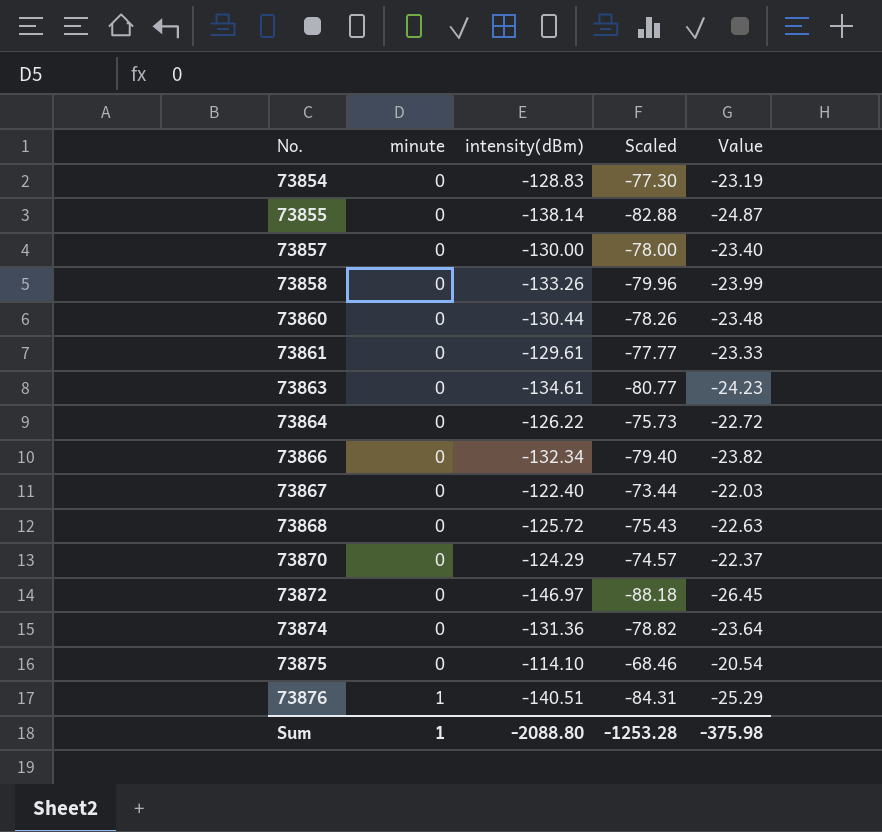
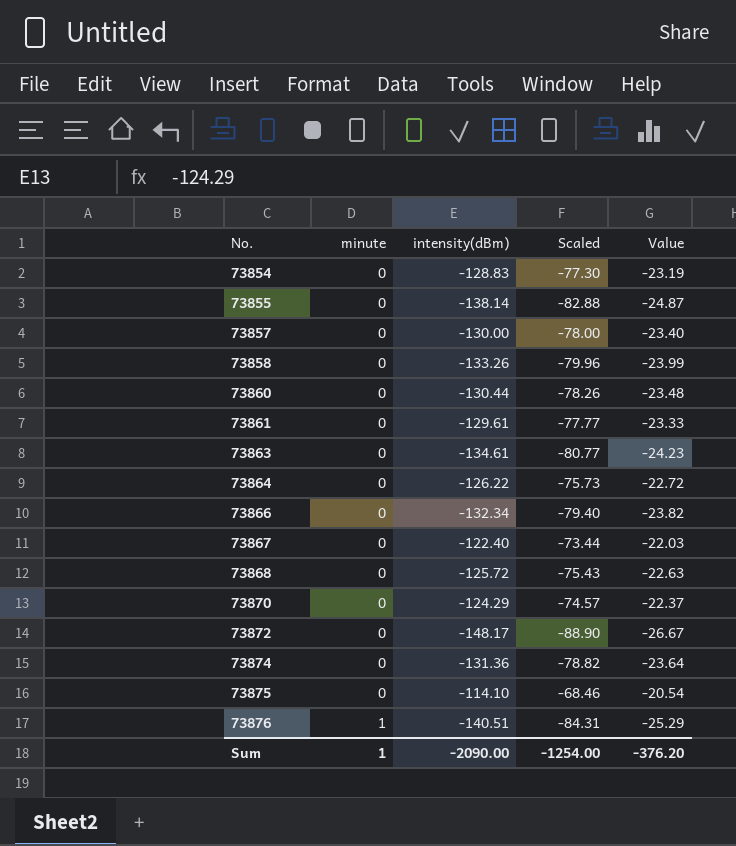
73872 | intensity(dBm): -146.97 -> -148.17
73872 | Scaled: -88.18 -> -88.90
73872 | Value: -26.45 -> -26.67
Sum | intensity(dBm): -2088.80 -> -2090.00
Sum | Scaled: -1253.28 -> -1254.00
Sum | Value: -375.98 -> -376.20

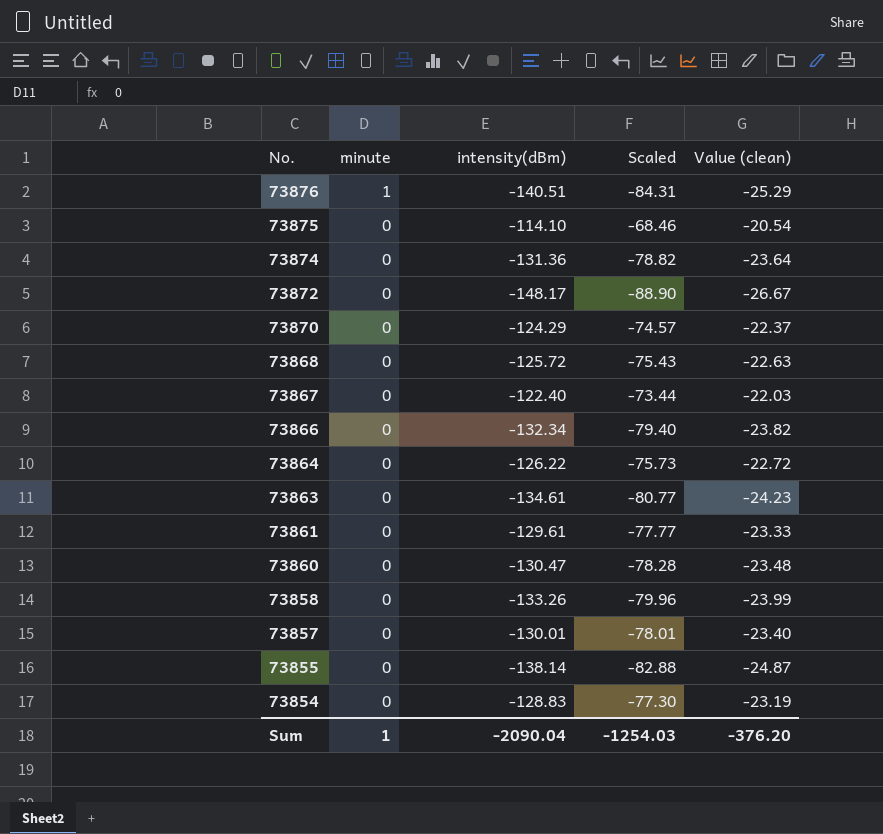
row order: No. ascending -> No. descending
column name: Value -> Value (clean)
73860 | intensity(dBm): -130.44 -> -130.47
73860 | Scaled: -78.26 -> -78.28
73857 | intensity(dBm): -130.00 -> -130.01
73857 | Scaled: -78.00 -> -78.01
Sum | intensity(dBm): -2090.00 -> -2090.04
Sum | Scaled: -1254.00 -> -1254.03

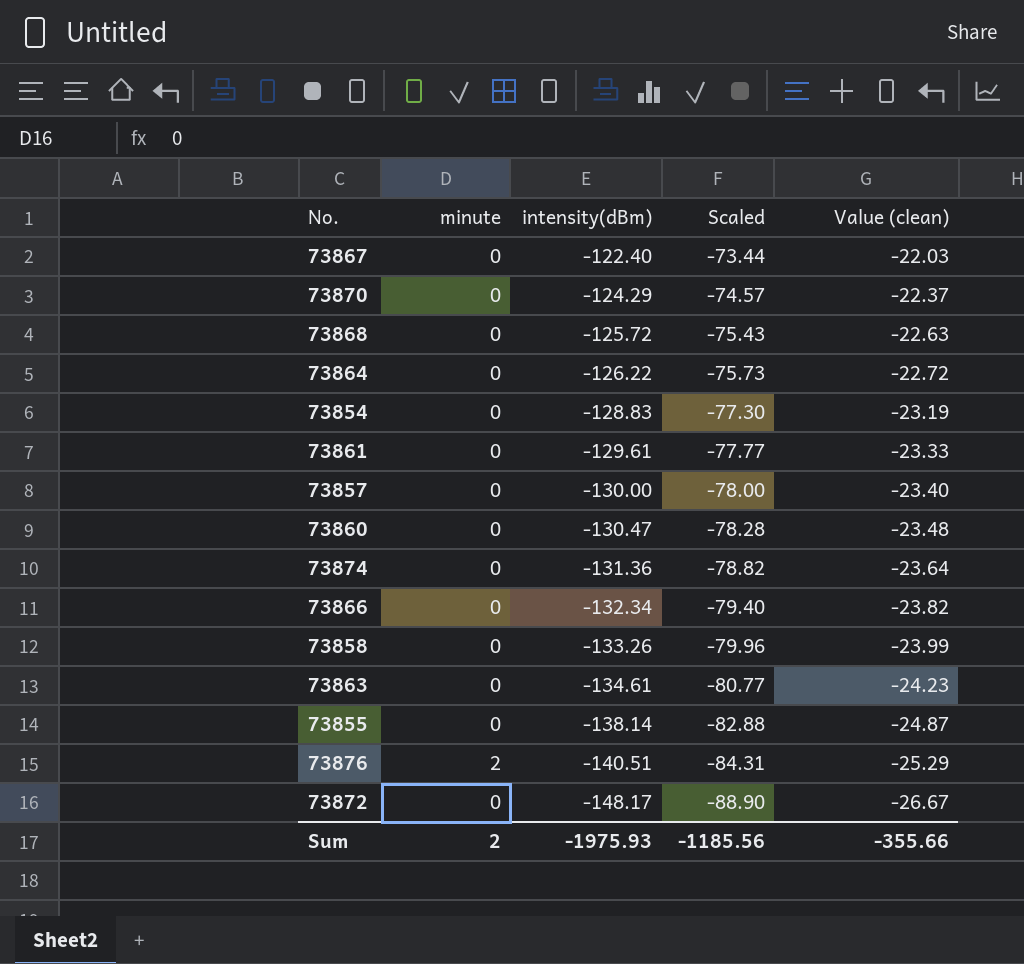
row order: No. descending -> intensity(dBm) descending
row 73875: 0 | -114.10 | -68.46 | -20.54 -> none
73857 | intensity(dBm): -130.01 -> -130.00
73857 | Scaled: -78.01 -> -78.00
73876 | minute: 1 -> 2
Sum | minute: 1 -> 2
Sum | intensity(dBm): -2090.04 -> -1975.93
Sum | Scaled: -1254.03 -> -1185.56
Sum | Value (clean): -376.20 -> -355.66

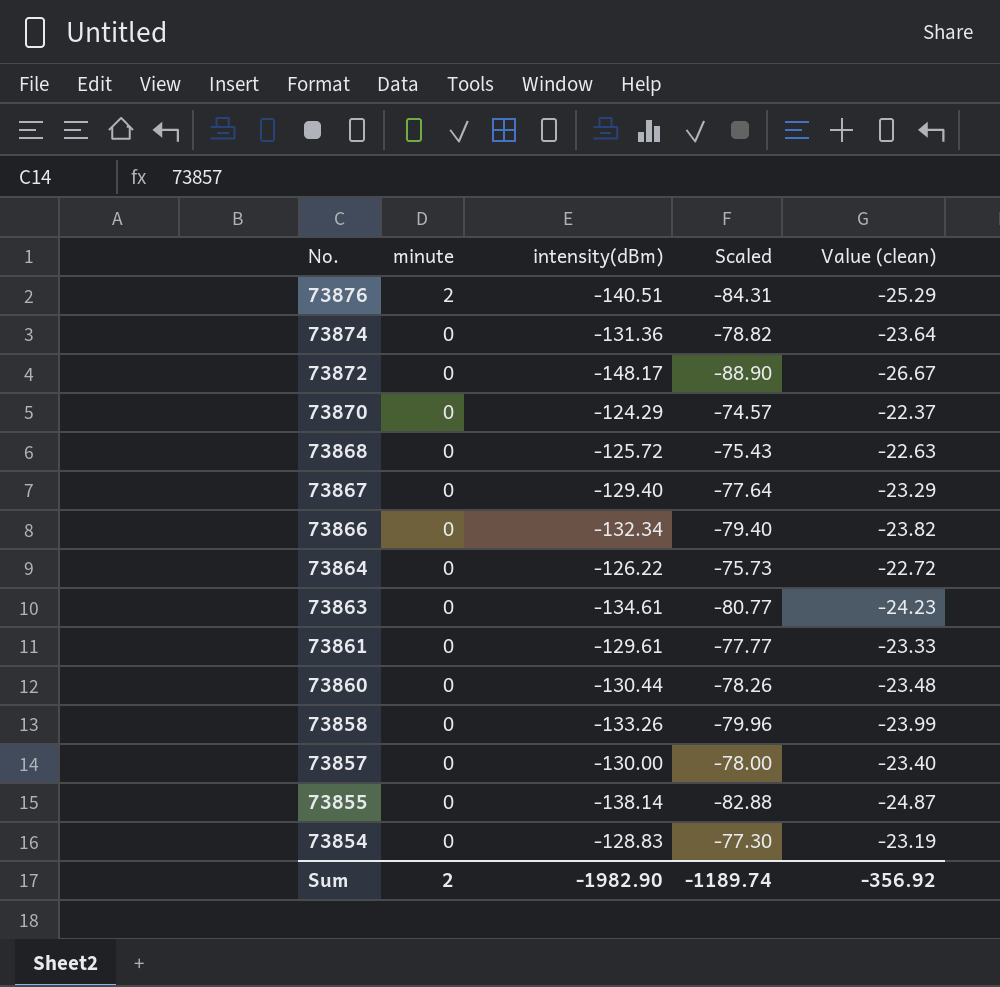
row order: intensity(dBm) descending -> No. descending
73867 | intensity(dBm): -122.40 -> -129.40
73867 | Scaled: -73.44 -> -77.64
73867 | Value (clean): -22.03 -> -23.29
73860 | intensity(dBm): -130.47 -> -130.44
73860 | Scaled: -78.28 -> -78.26
Sum | intensity(dBm): -1975.93 -> -1982.90
Sum | Scaled: -1185.56 -> -1189.74
Sum | Value (clean): -355.66 -> -356.92

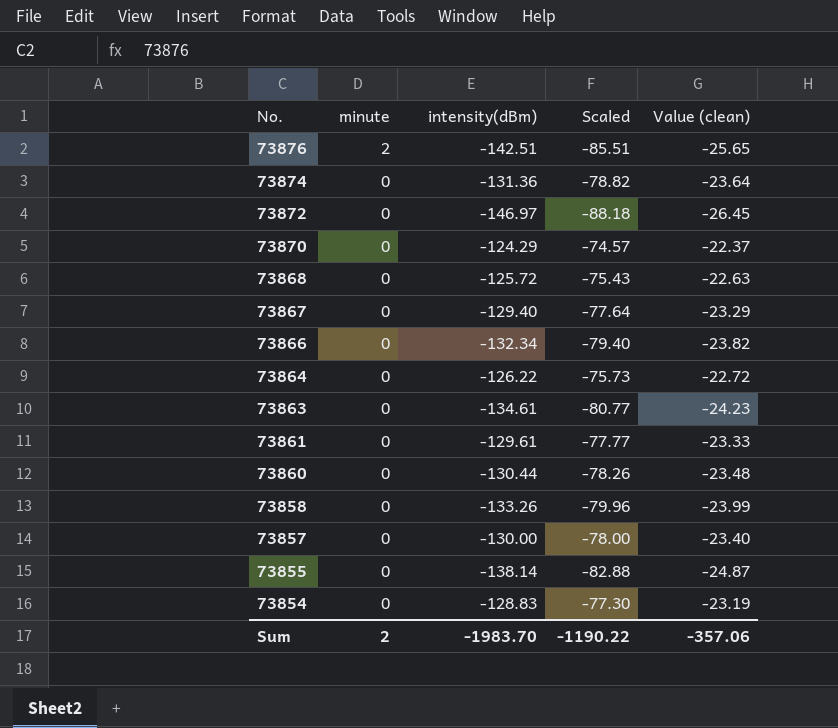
73876 | intensity(dBm): -140.51 -> -142.51
73876 | Scaled: -84.31 -> -85.51
73876 | Value (clean): -25.29 -> -25.65
73872 | intensity(dBm): -148.17 -> -146.97
73872 | Scaled: -88.90 -> -88.18
73872 | Value (clean): -26.67 -> -26.45
Sum | intensity(dBm): -1982.90 -> -1983.70
Sum | Scaled: -1189.74 -> -1190.22
Sum | Value (clean): -356.92 -> -357.06

